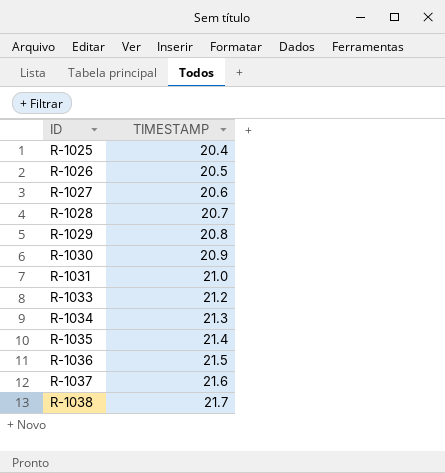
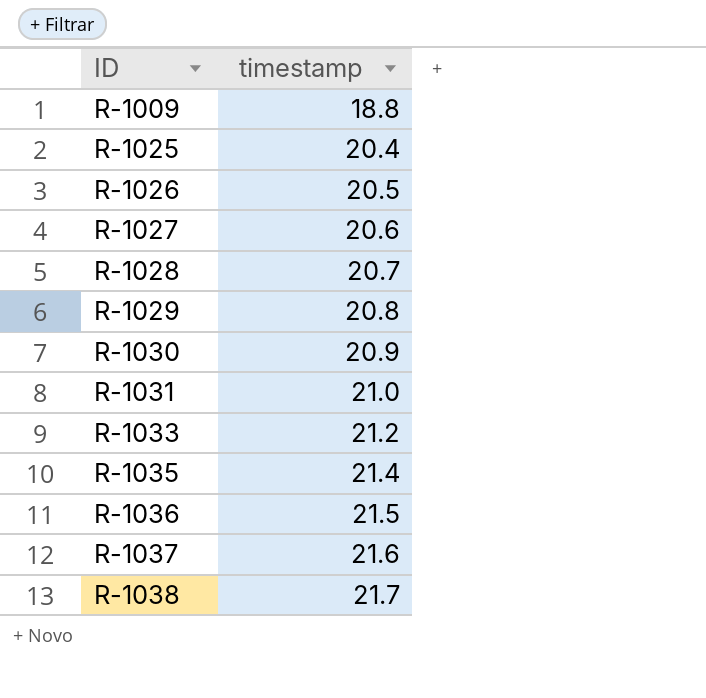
column name: TIMESTAMP -> timestamp
row R-1034: 21.3 -> none
row R-1009: none -> 18.8

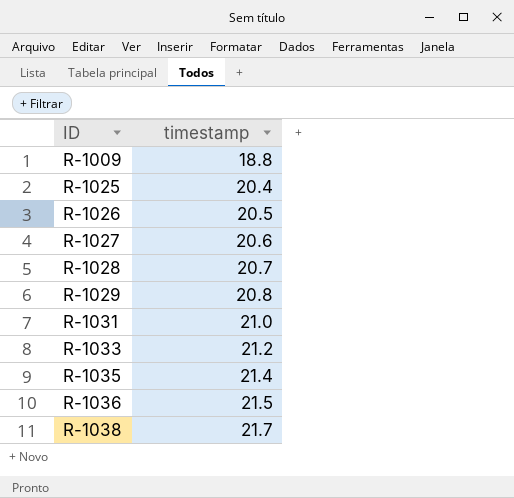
row R-1030: 20.9 -> none
row R-1037: 21.6 -> none

